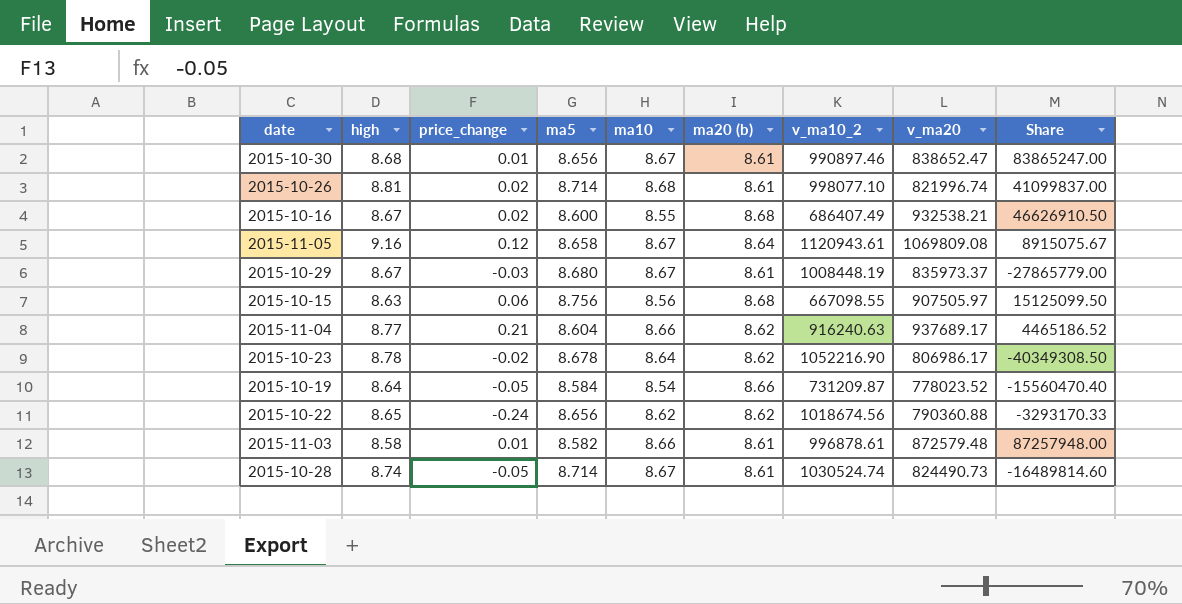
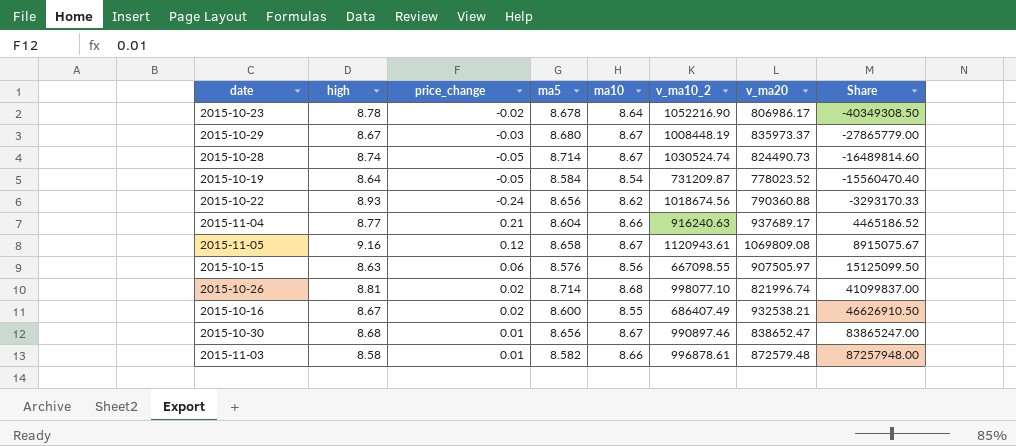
row order: none -> Share ascending
column ma20 (b) | position: 6 -> none
2015-10-22 | high: 8.65 -> 8.93
2015-10-15 | ma5: 8.756 -> 8.576

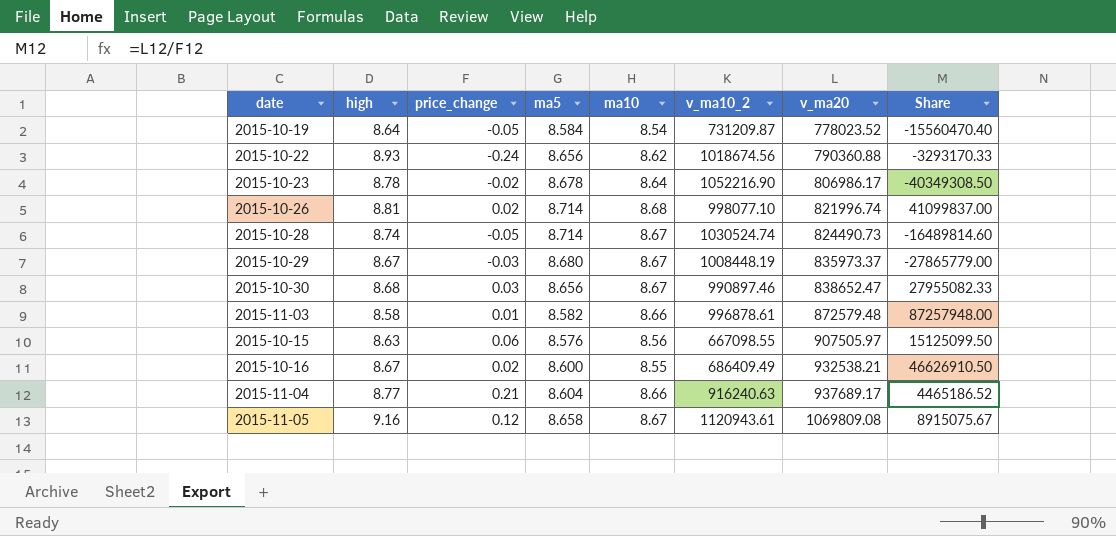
row order: Share ascending -> v_ma20 ascending
2015-10-30 | price_change: 0.01 -> 0.03
2015-10-30 | Share: 83865247.00 -> 27955082.33
2015-10-16 | v_ma10_2: 686407.49 -> 686409.49

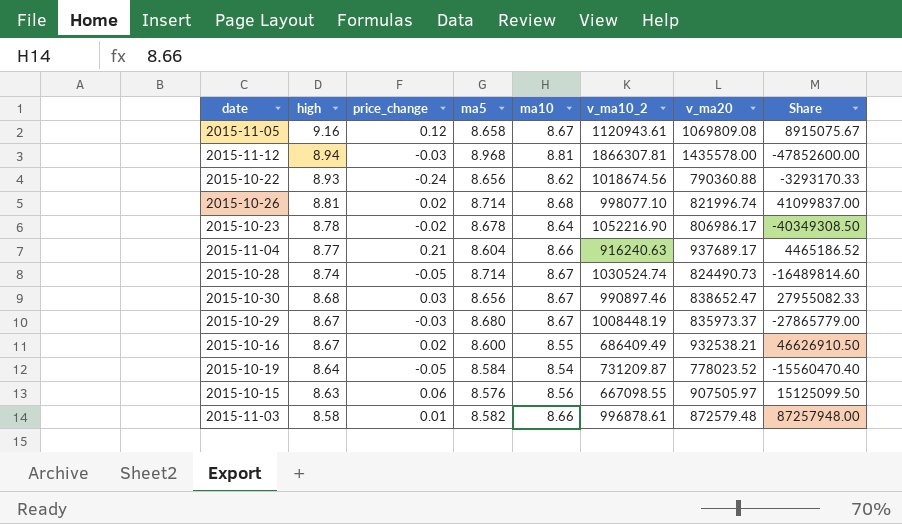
row order: v_ma20 ascending -> high descending
row 2015-11-12: none -> 8.94 | -0.03 | 8.968 | 8.81 | 1866307.81 | 1435578.00 | -47852600.00

